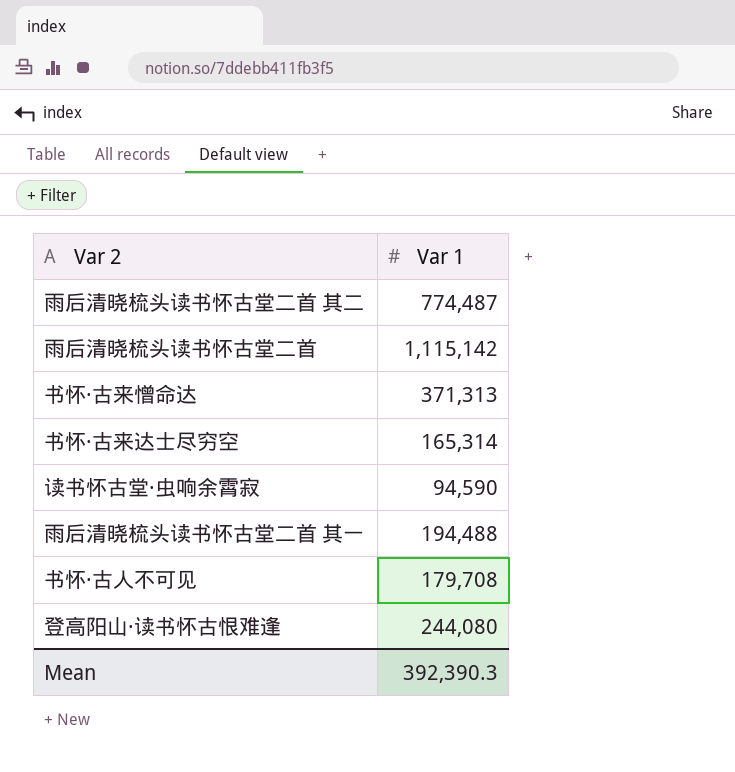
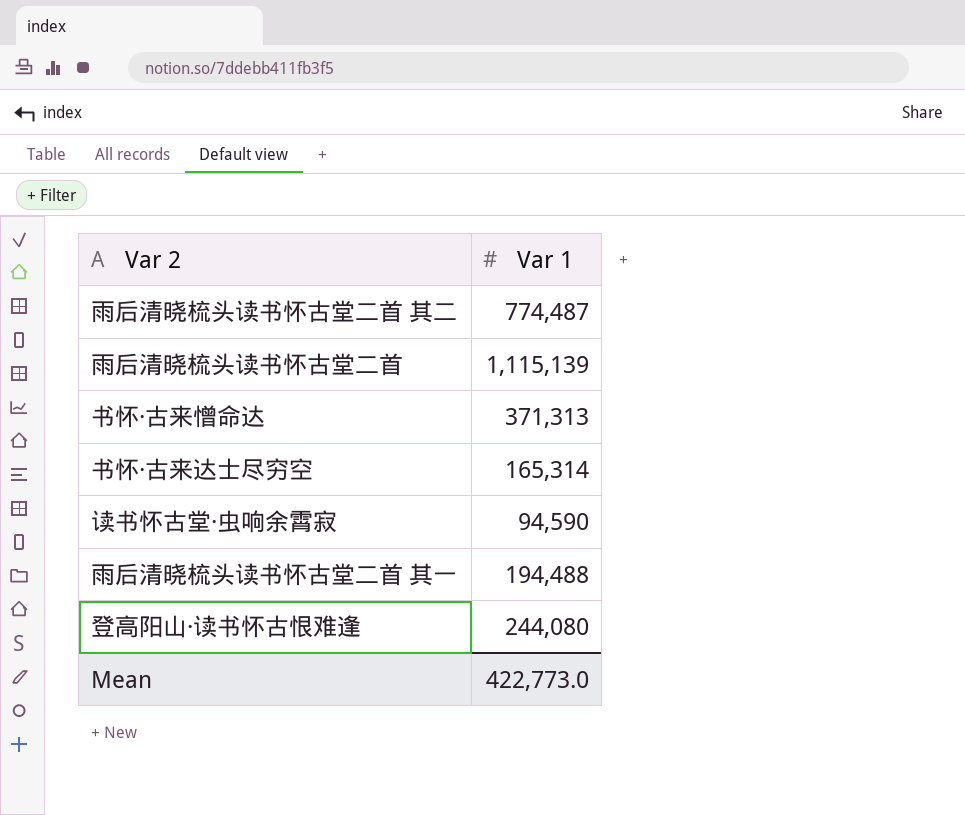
row 书怀·古人不可见: 179,708 -> none
雨后清晓梳头读书怀古堂二首 | Var 1: 1,115,142 -> 1,115,139
Mean | Var 1: 392,390.3 -> 422,773.0

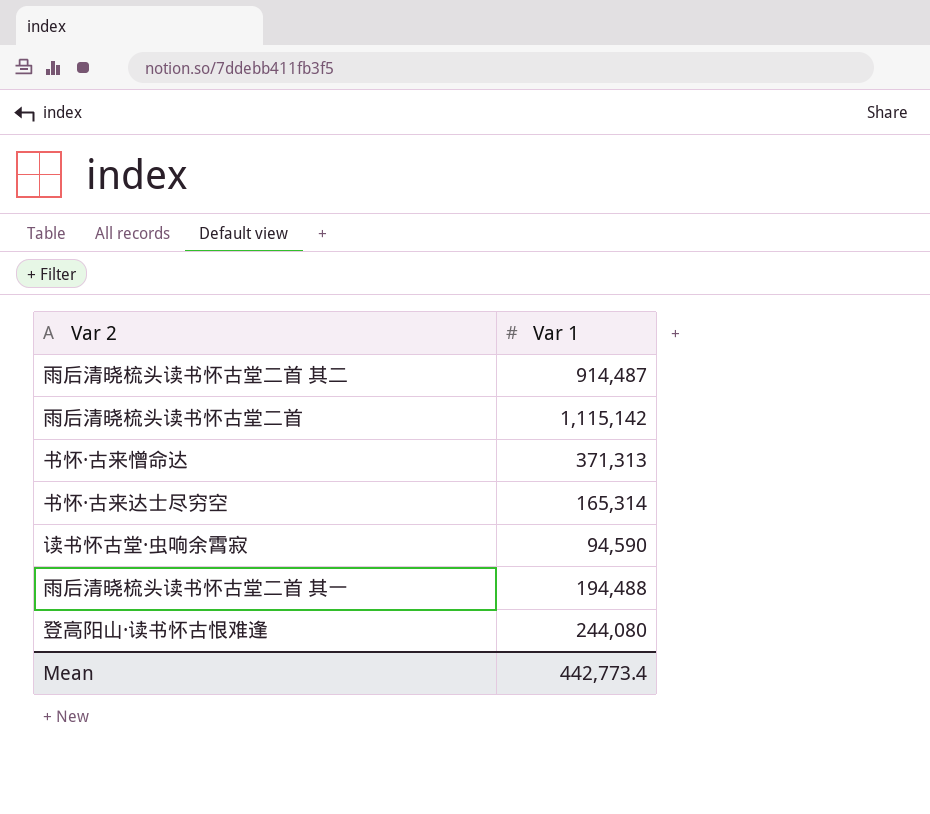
雨后清晓梳头读书怀古堂二首 其二 | Var 1: 774,487 -> 914,487
雨后清晓梳头读书怀古堂二首 | Var 1: 1,115,139 -> 1,115,142
Mean | Var 1: 422,773.0 -> 442,773.4

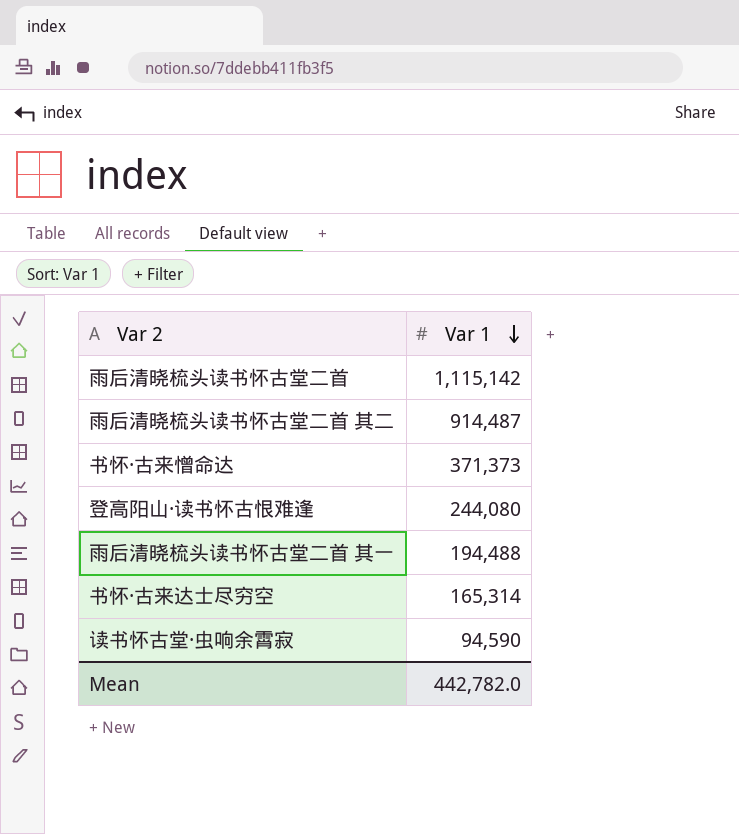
row order: none -> Var 1 descending
书怀·古来憎命达 | Var 1: 371,313 -> 371,373
Mean | Var 1: 442,773.4 -> 442,782.0

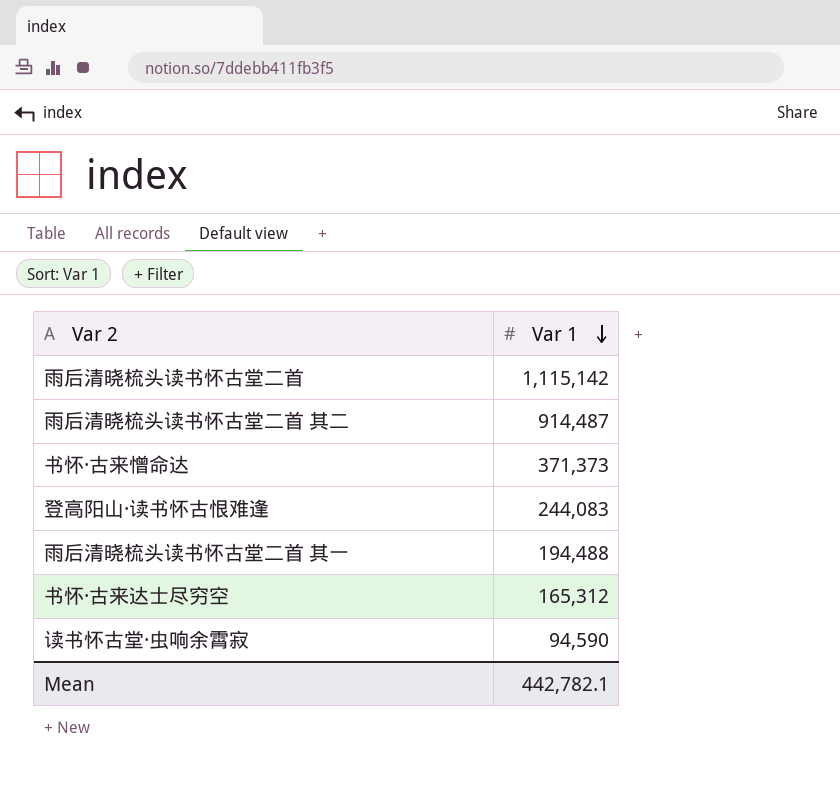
登高阳山·读书怀古恨难逢 | Var 1: 244,080 -> 244,083
书怀·古来达士尽穷空 | Var 1: 165,314 -> 165,312
Mean | Var 1: 442,782.0 -> 442,782.1

